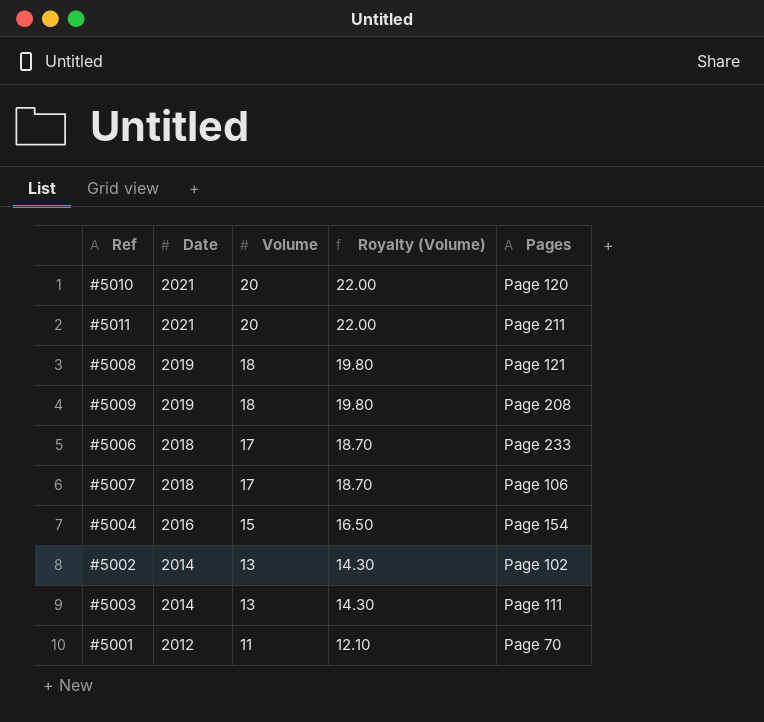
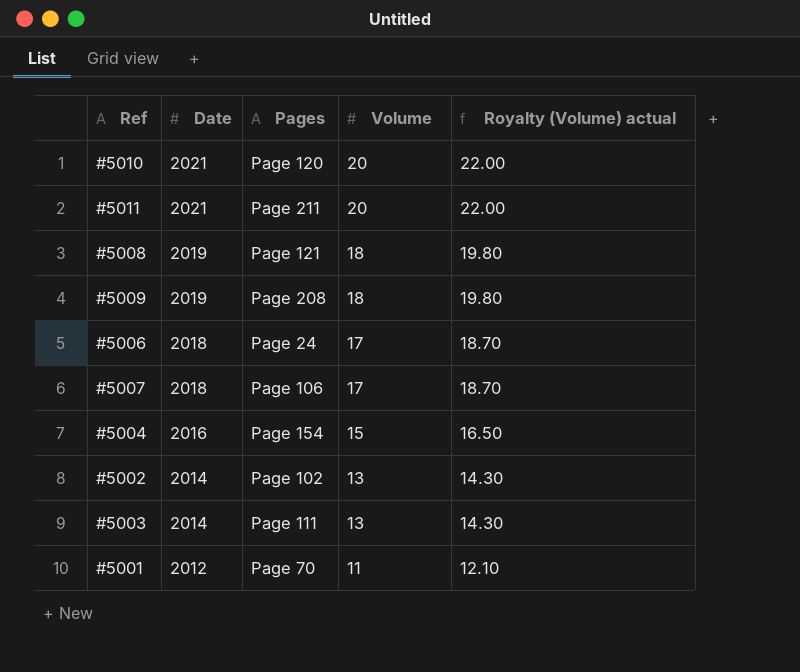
column Pages | position: 5 -> 3
column name: Royalty (Volume) -> Royalty (Volume) actual
#5006 | Pages: Page 233 -> Page 24

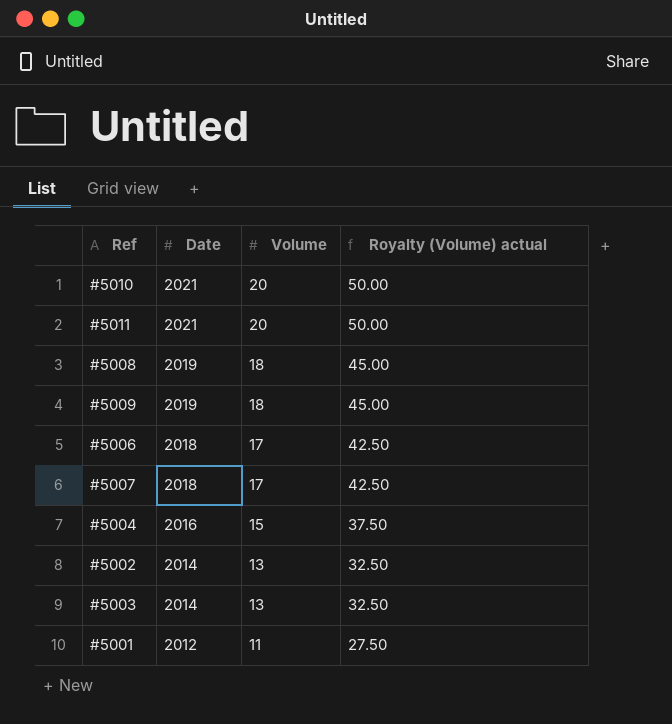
column Pages | position: 3 -> none
column Royalty (Volume) actual | formula: [Volume] * 1.1 -> [Volume] * 2.5

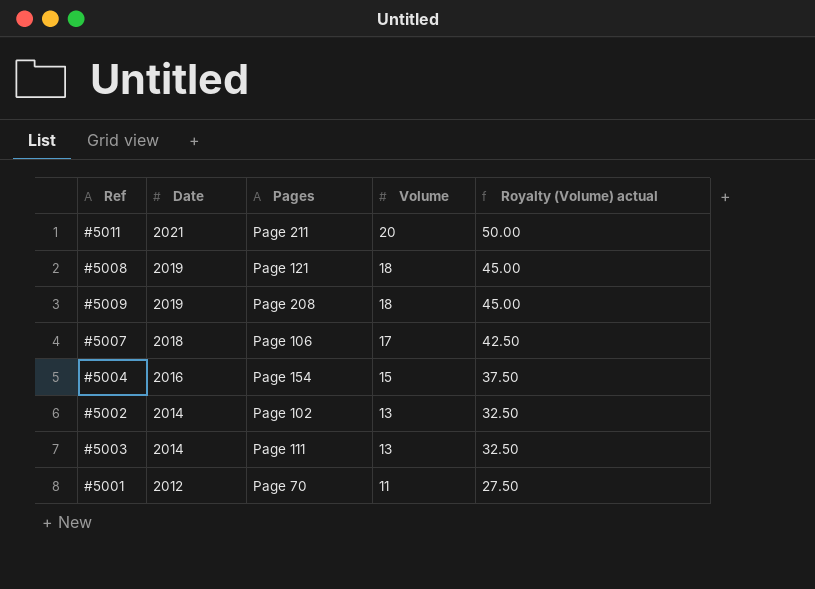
column Pages | position: none -> 3
row #5010: 2021 | 20 | 50.00 -> none
row #5006: 2018 | 17 | 42.50 -> none

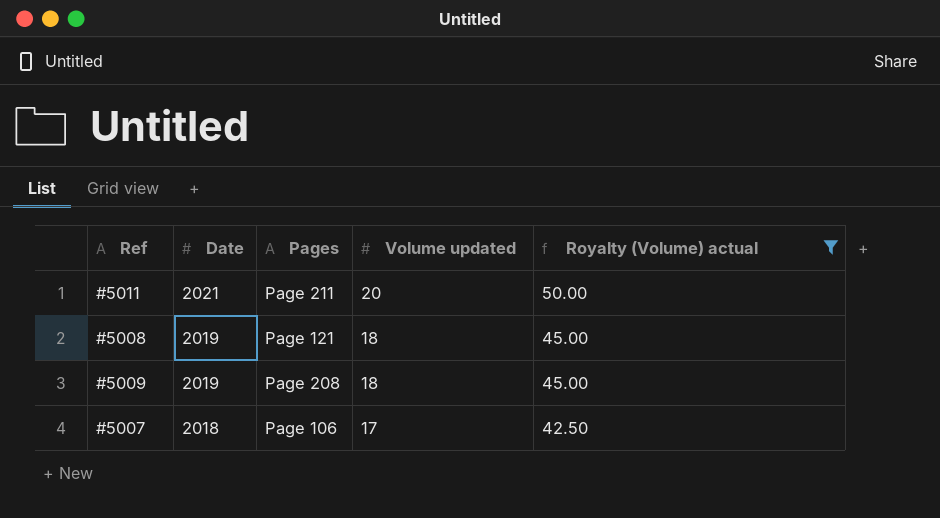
filter: none -> Royalty (Volume) actual >= 42.50
column name: Volume -> Volume updated

